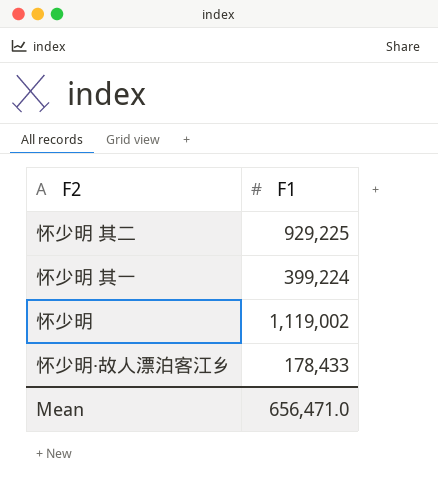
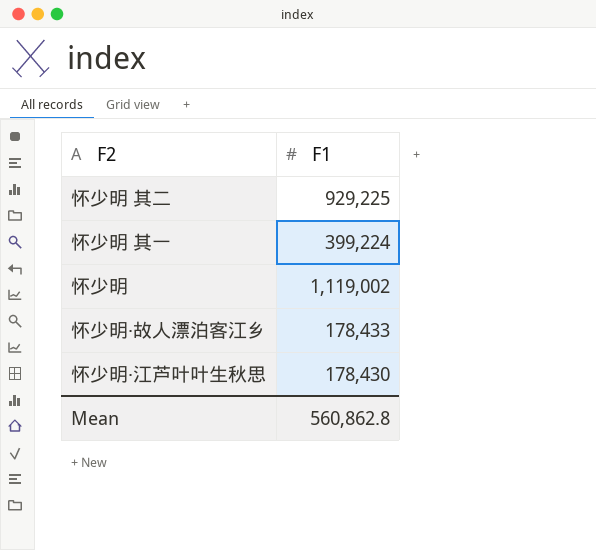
row 怀少明·江芦叶叶生秋思: none -> 178,430
Mean | F1: 656,471.0 -> 560,862.8

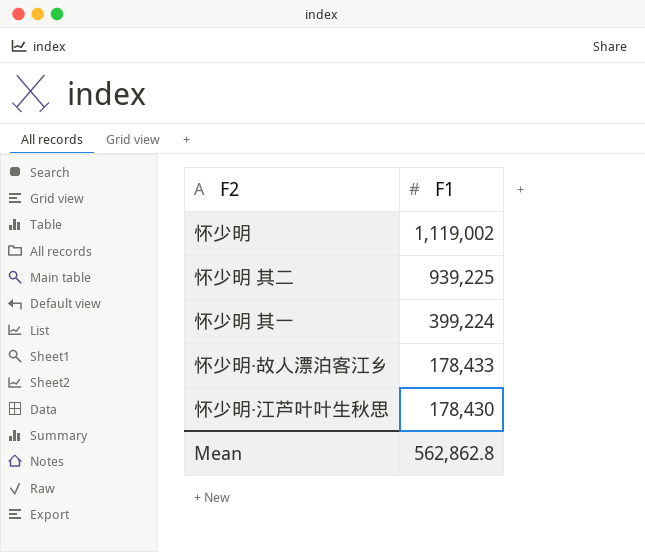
row order: none -> F1 descending
怀少明 其二 | F1: 929,225 -> 939,225
Mean | F1: 560,862.8 -> 562,862.8

